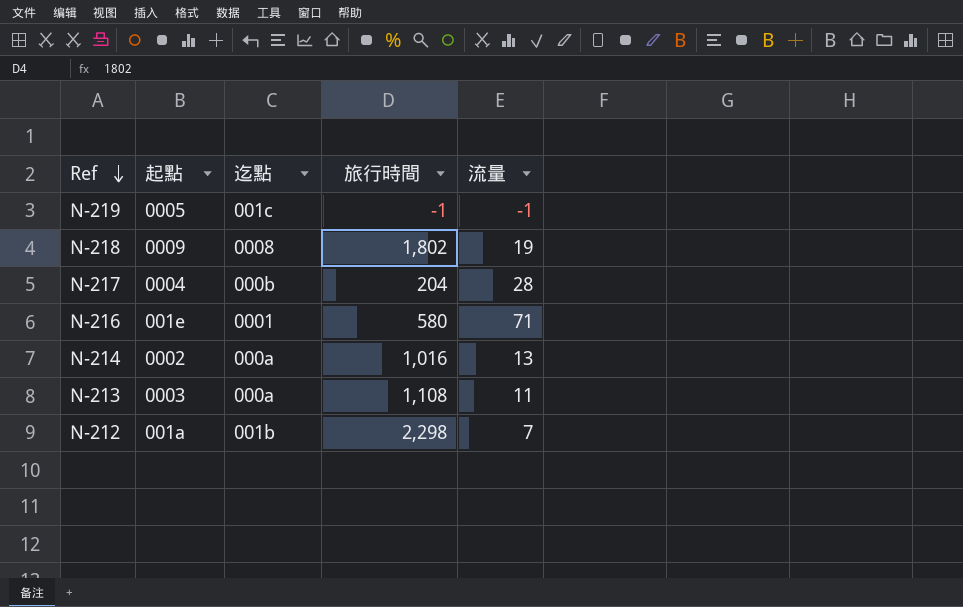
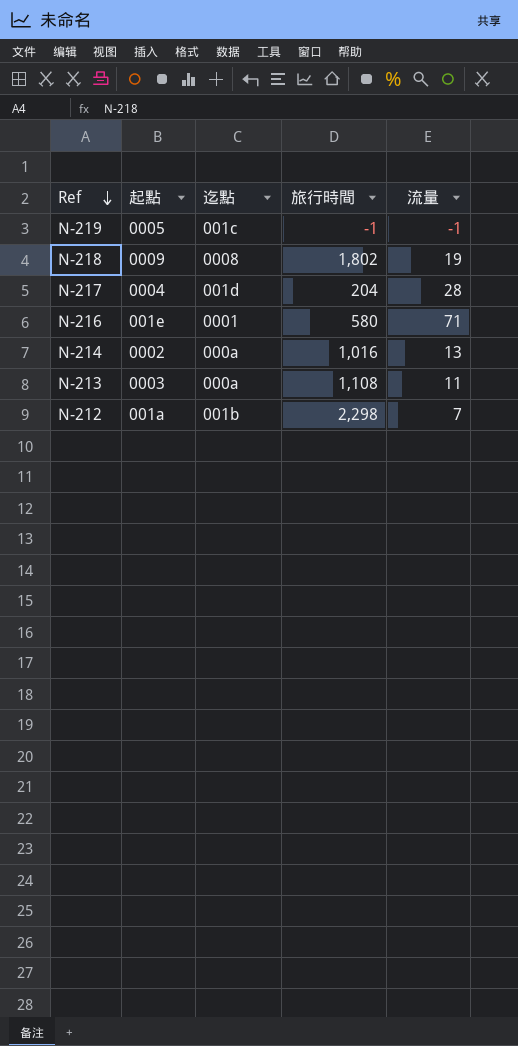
N-217 | 迄點: 000b -> 001d

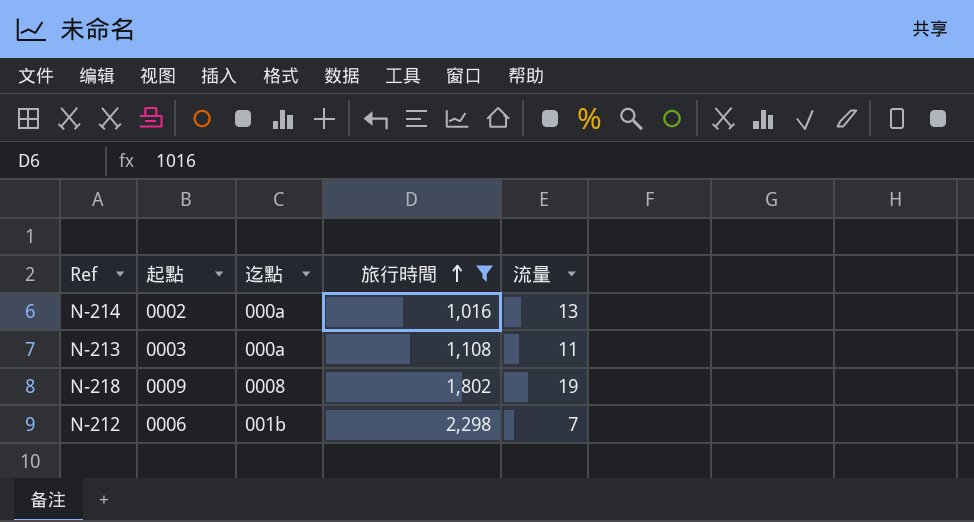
filter: none -> 旅行時間 >= 1,016
row order: Ref descending -> 旅行時間 ascending
N-212 | 起點: 001a -> 0006

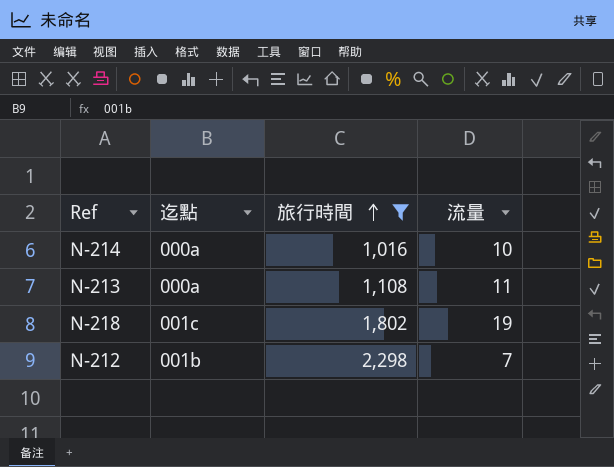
column 起點 | position: 2 -> none
N-214 | 流量: 13 -> 10
N-218 | 迄點: 0008 -> 001c

